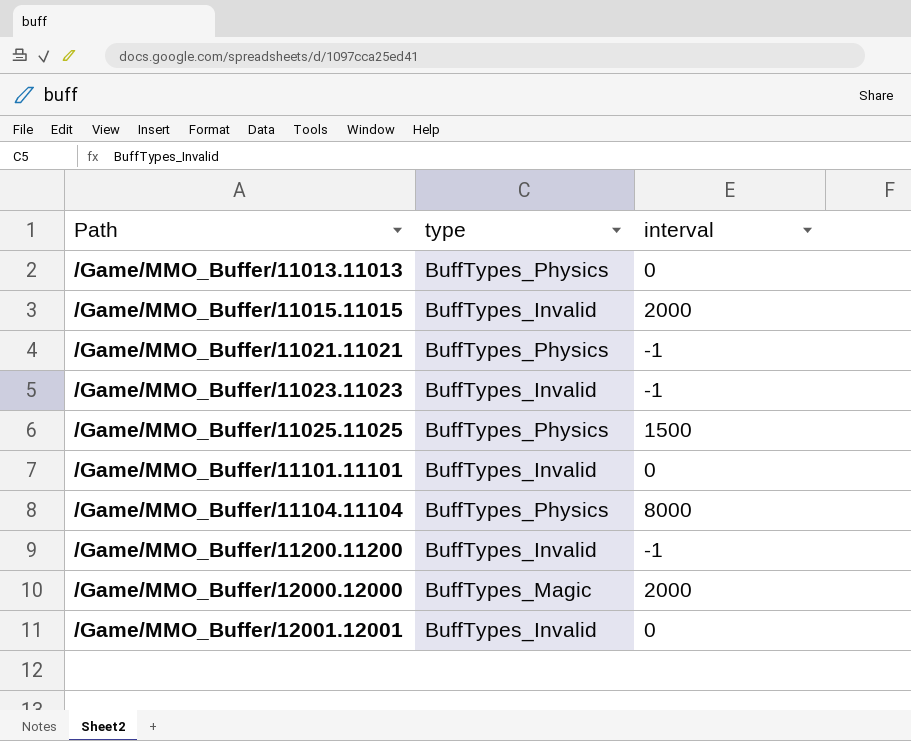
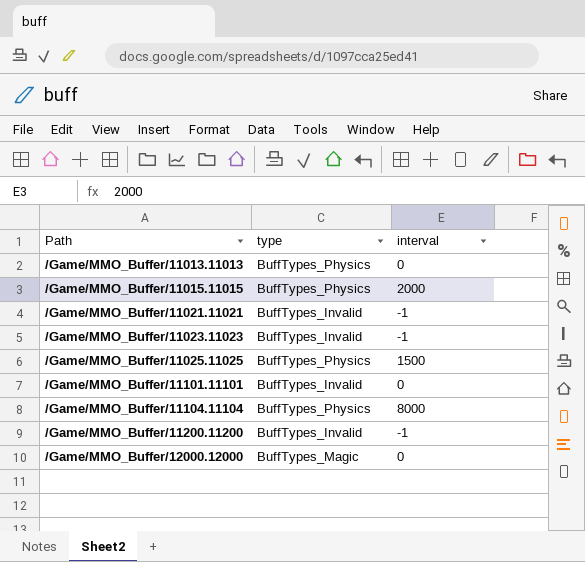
row /Game/MMO_Buffer/12001.12001: BuffTypes_Invalid | 0 -> none
/Game/MMO_Buffer/11015.11015 | type: BuffTypes_Invalid -> BuffTypes_Physics
/Game/MMO_Buffer/11021.11021 | type: BuffTypes_Physics -> BuffTypes_Invalid
/Game/MMO_Buffer/12000.12000 | interval: 2000 -> 0

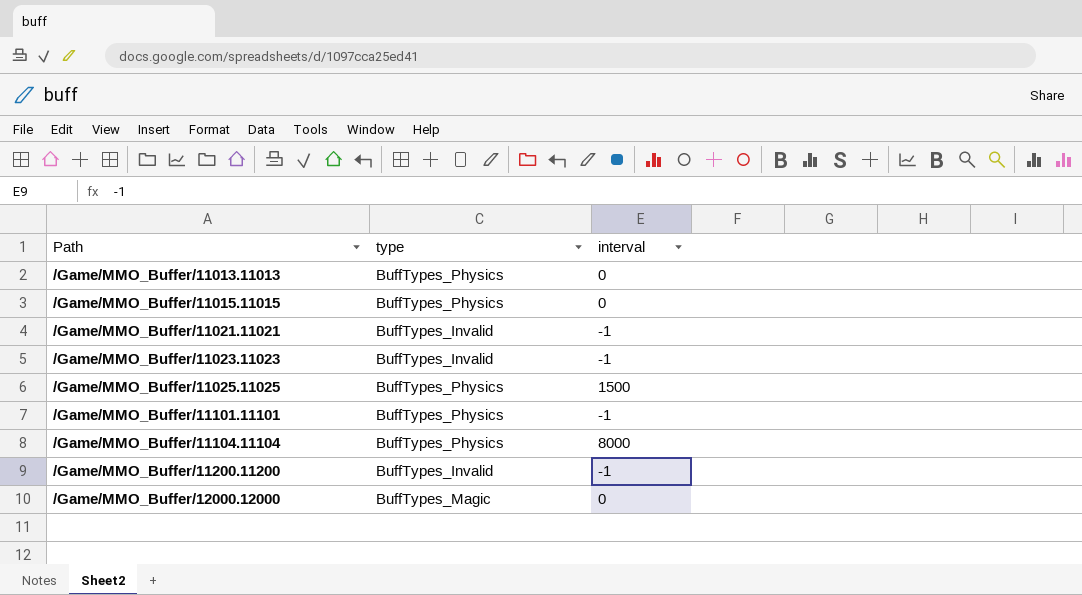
/Game/MMO_Buffer/11015.11015 | interval: 2000 -> 0
/Game/MMO_Buffer/11101.11101 | type: BuffTypes_Invalid -> BuffTypes_Physics
/Game/MMO_Buffer/11101.11101 | interval: 0 -> -1

